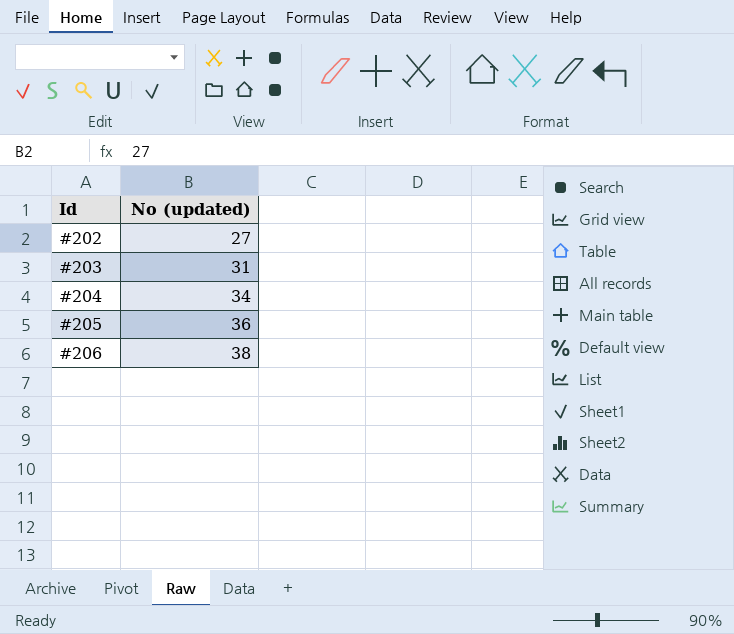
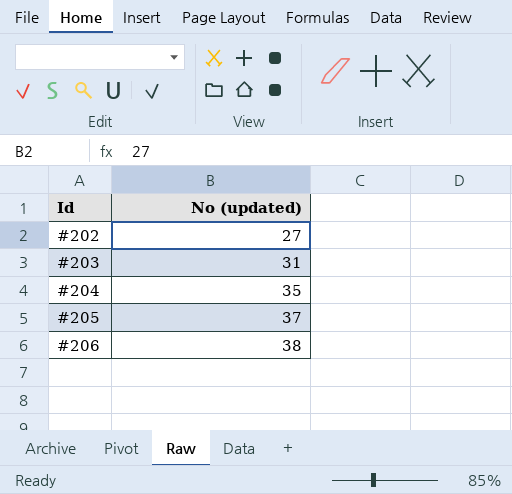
#204 | No (updated): 34 -> 35
#205 | No (updated): 36 -> 37

